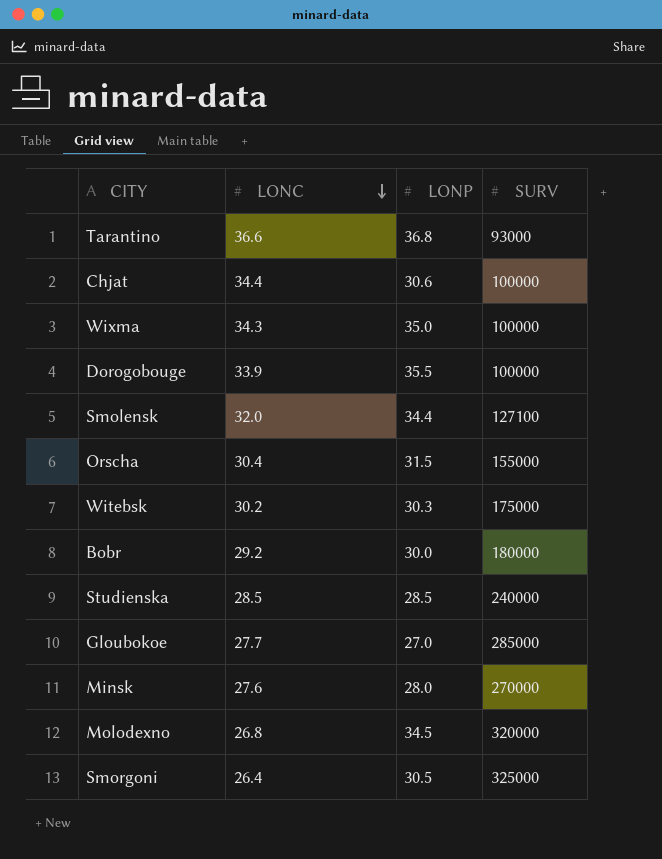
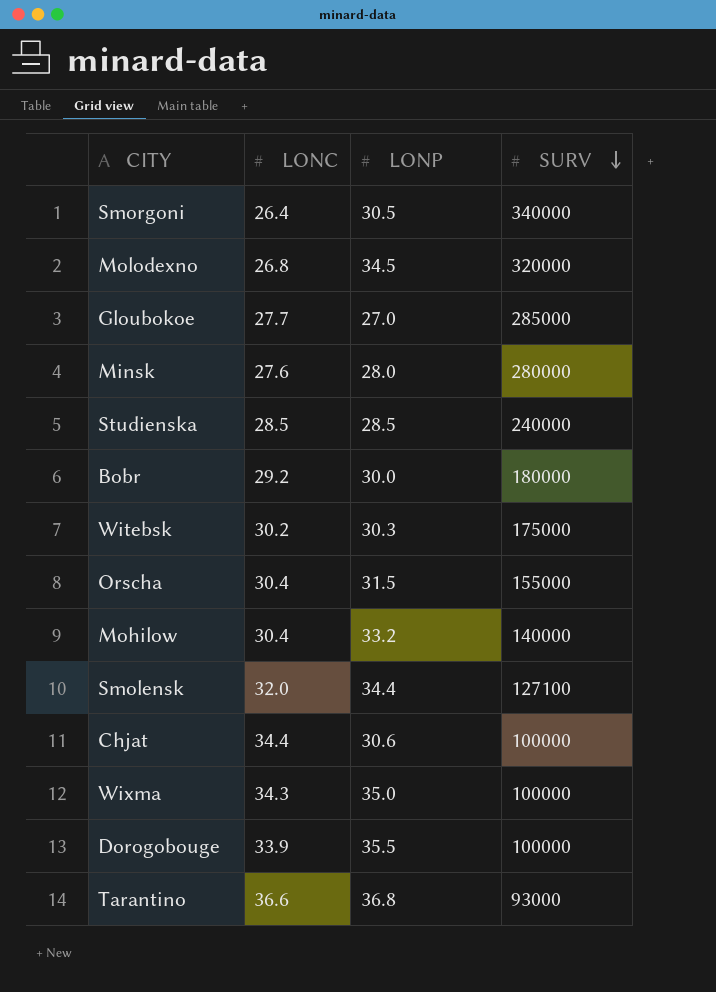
row order: LONC descending -> SURV descending
Smorgoni | SURV: 325000 -> 340000
Minsk | SURV: 270000 -> 280000
row Mohilow: none -> 30.4 | 33.2 | 140000

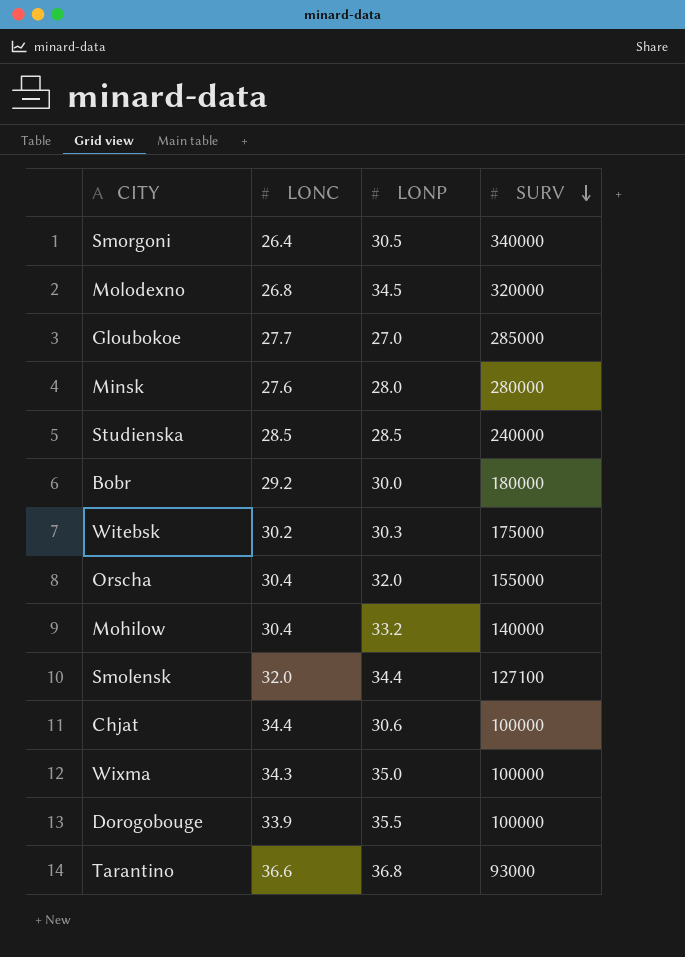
Orscha | LONP: 31.5 -> 32.0

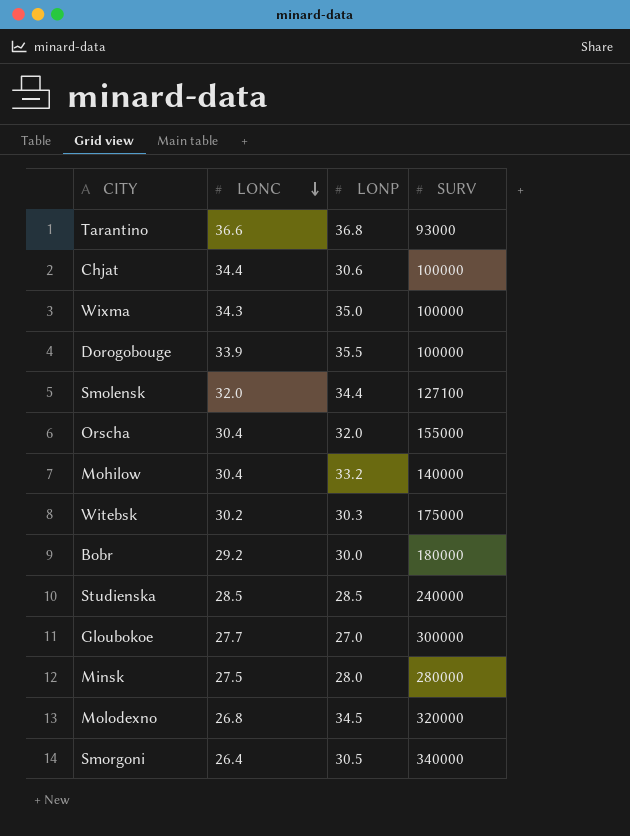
row order: SURV descending -> LONC descending
Gloubokoe | SURV: 285000 -> 300000
Minsk | LONC: 27.6 -> 27.5

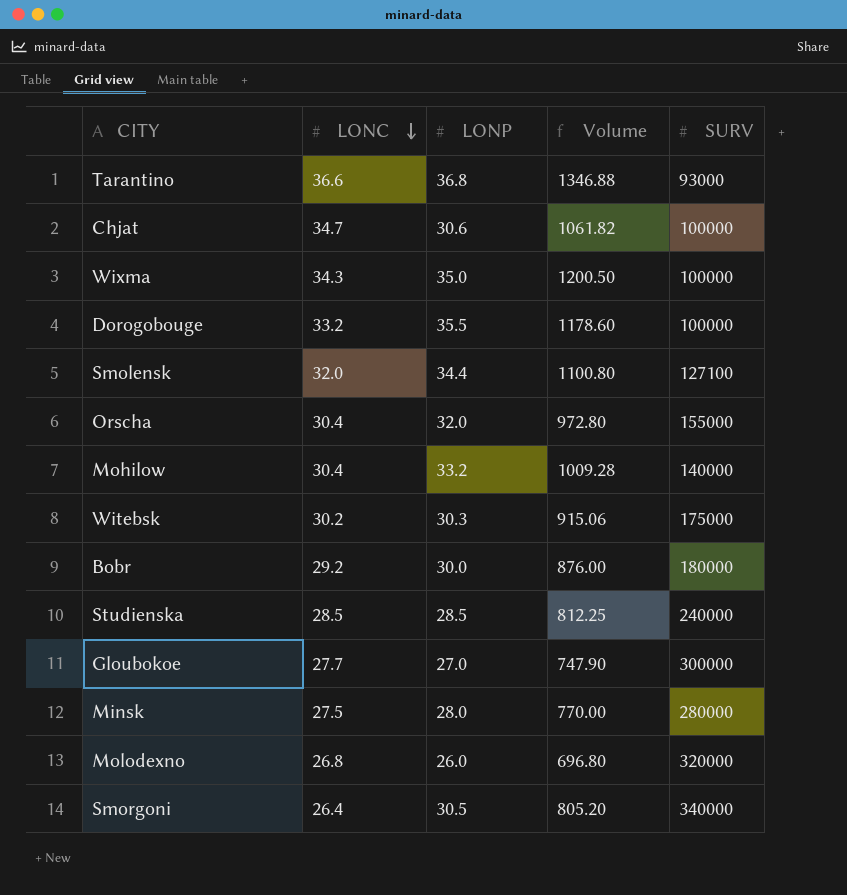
column Volume | formula: none -> [LONC] * [LONP]
Chjat | LONC: 34.4 -> 34.7
Dorogobouge | LONC: 33.9 -> 33.2
Molodexno | LONP: 34.5 -> 26.0

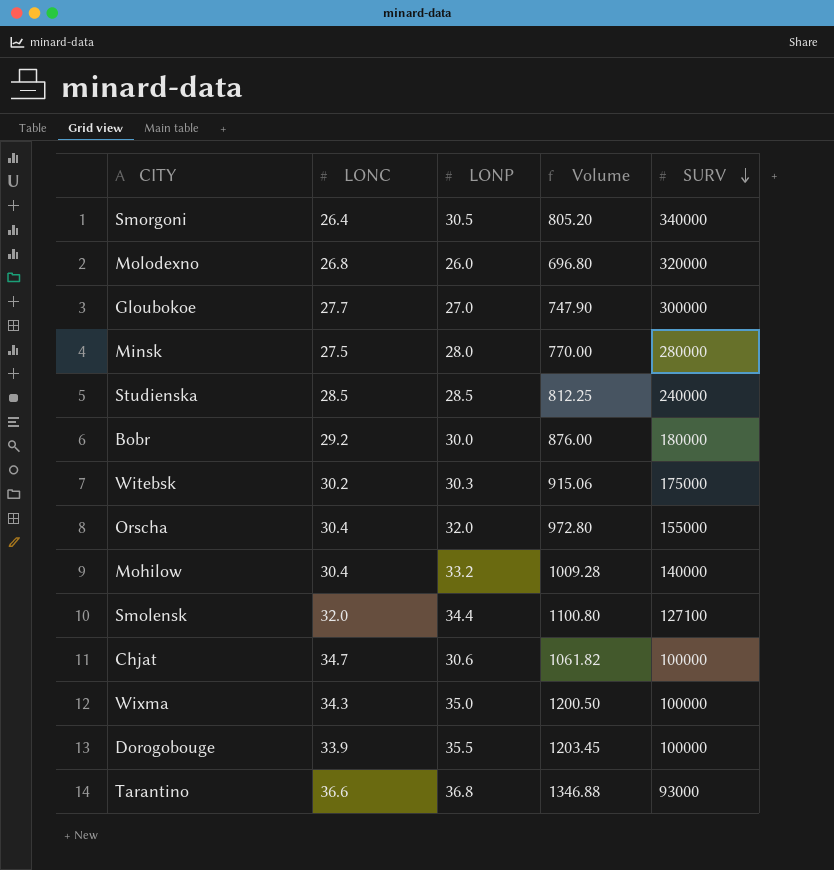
row order: LONC descending -> SURV descending
Dorogobouge | LONC: 33.2 -> 33.9
Dorogobouge | Volume: 1178.60 -> 1203.45

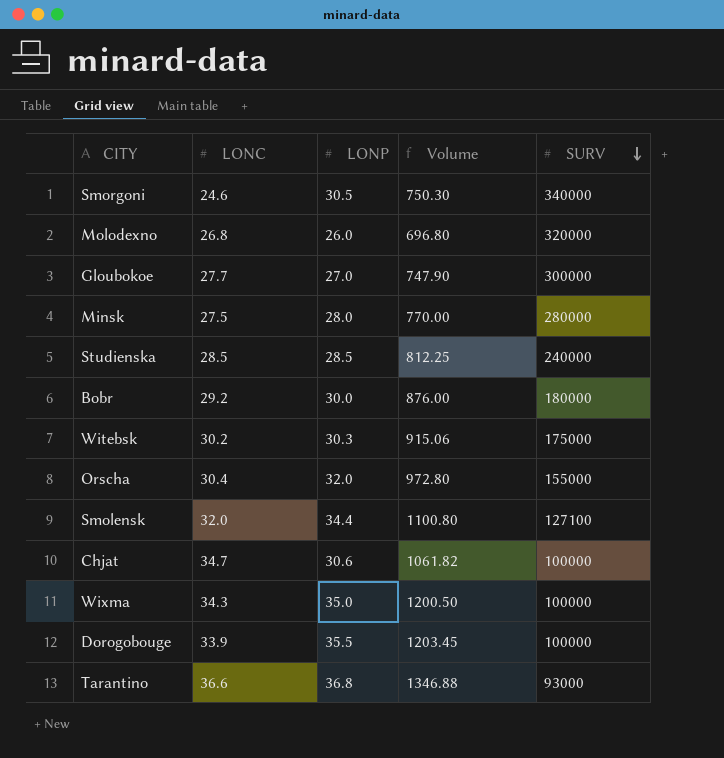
row Mohilow: 30.4 | 33.2 | 1009.28 | 140000 -> none
Smorgoni | LONC: 26.4 -> 24.6
Smorgoni | Volume: 805.20 -> 750.30

